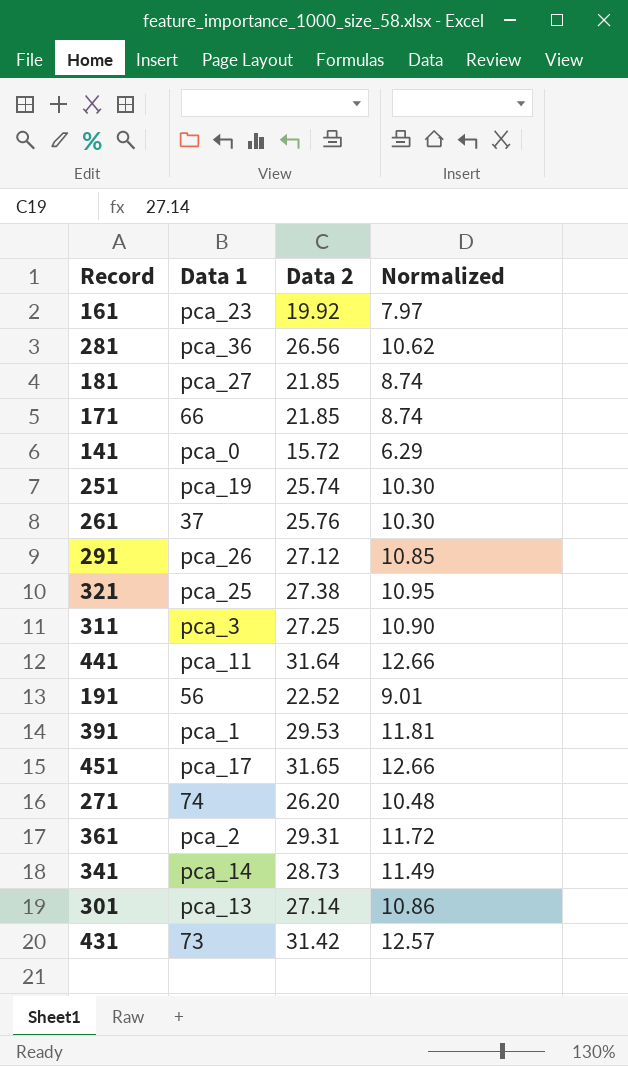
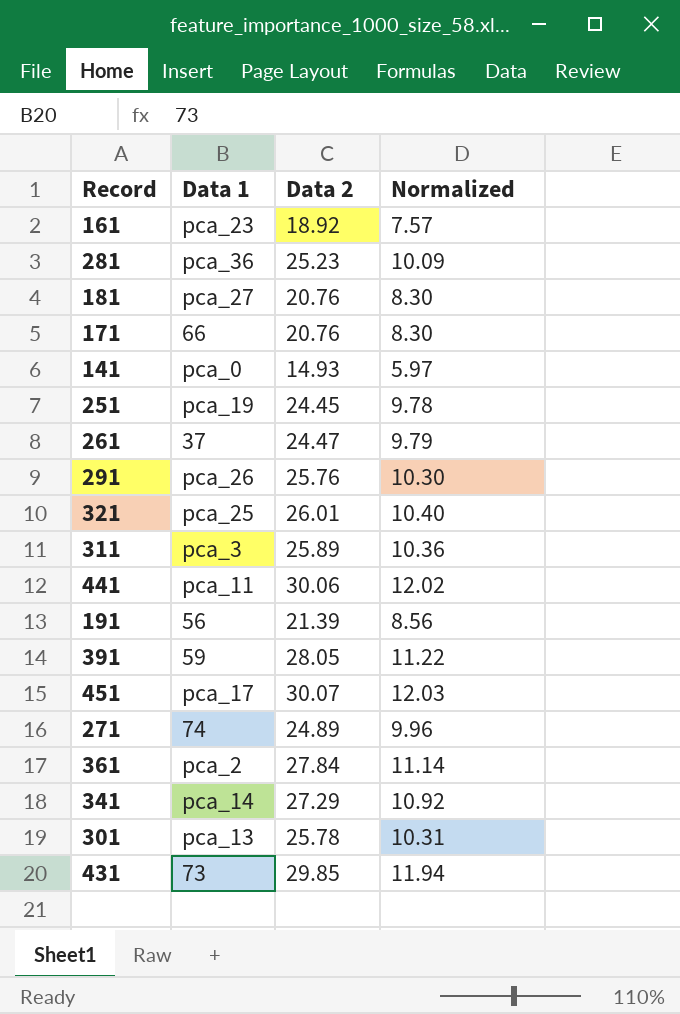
161 | Data 2: 19.92 -> 18.92
161 | Normalized: 7.97 -> 7.57
281 | Data 2: 26.56 -> 25.23
281 | Normalized: 10.62 -> 10.09
181 | Data 2: 21.85 -> 20.76
181 | Normalized: 8.74 -> 8.30
171 | Data 2: 21.85 -> 20.76
171 | Normalized: 8.74 -> 8.30
141 | Data 2: 15.72 -> 14.93
141 | Normalized: 6.29 -> 5.97
251 | Data 2: 25.74 -> 24.45
251 | Normalized: 10.30 -> 9.78
261 | Data 2: 25.76 -> 24.47
261 | Normalized: 10.30 -> 9.79
291 | Data 2: 27.12 -> 25.76
291 | Normalized: 10.85 -> 10.30
321 | Data 2: 27.38 -> 26.01
321 | Normalized: 10.95 -> 10.40
311 | Data 2: 27.25 -> 25.89
311 | Normalized: 10.90 -> 10.36
441 | Data 2: 31.64 -> 30.06
441 | Normalized: 12.66 -> 12.02
191 | Data 2: 22.52 -> 21.39
191 | Normalized: 9.01 -> 8.56
391 | Data 1: pca_1 -> 59
391 | Data 2: 29.53 -> 28.05
391 | Normalized: 11.81 -> 11.22
451 | Data 2: 31.65 -> 30.07
451 | Normalized: 12.66 -> 12.03
271 | Data 2: 26.20 -> 24.89
271 | Normalized: 10.48 -> 9.96
361 | Data 2: 29.31 -> 27.84
361 | Normalized: 11.72 -> 11.14
341 | Data 2: 28.73 -> 27.29
341 | Normalized: 11.49 -> 10.92
301 | Data 2: 27.14 -> 25.78
301 | Normalized: 10.86 -> 10.31
431 | Data 2: 31.42 -> 29.85
431 | Normalized: 12.57 -> 11.94

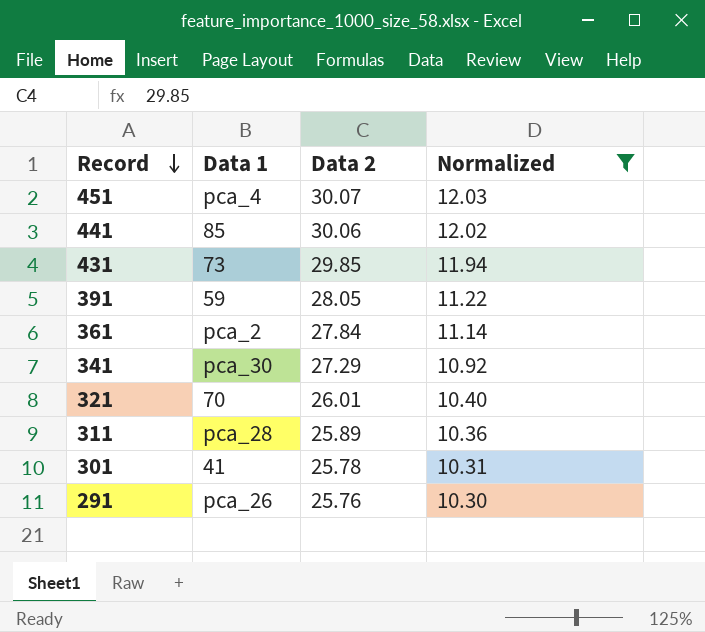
filter: none -> Normalized >= 10.30
row order: none -> Record descending
451 | Data 1: pca_17 -> pca_4
441 | Data 1: pca_11 -> 85
341 | Data 1: pca_14 -> pca_30
321 | Data 1: pca_25 -> 70
311 | Data 1: pca_3 -> pca_28
301 | Data 1: pca_13 -> 41

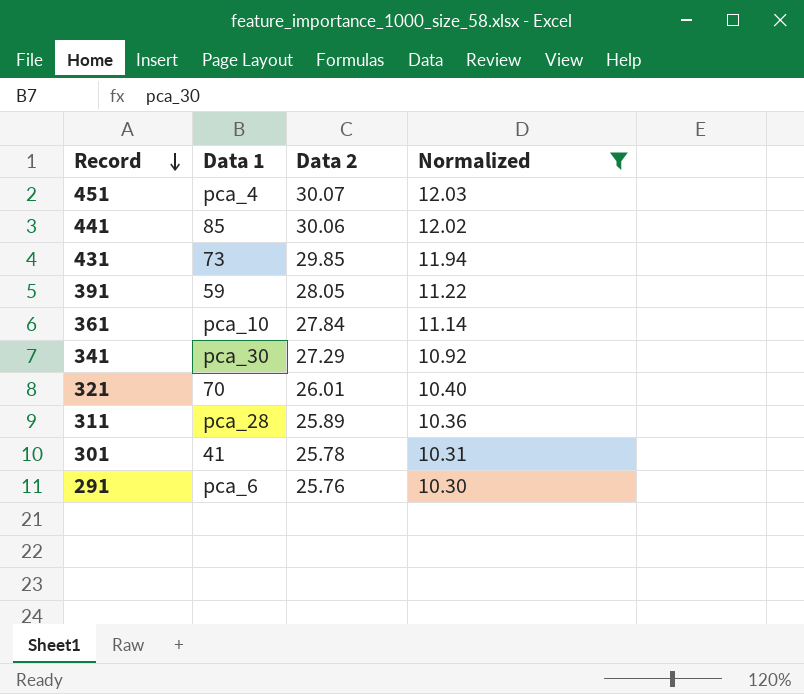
361 | Data 1: pca_2 -> pca_10
291 | Data 1: pca_26 -> pca_6

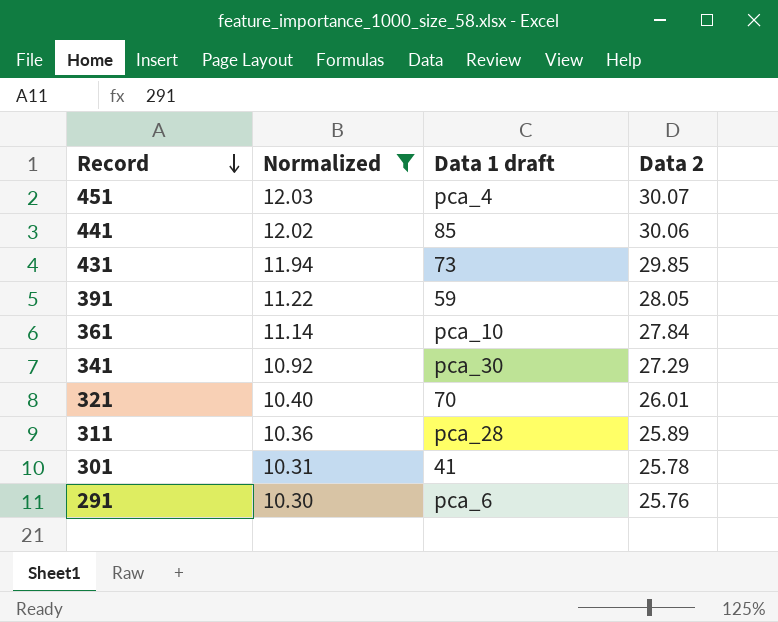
column Normalized | position: 4 -> 2
column name: Data 1 -> Data 1 draft

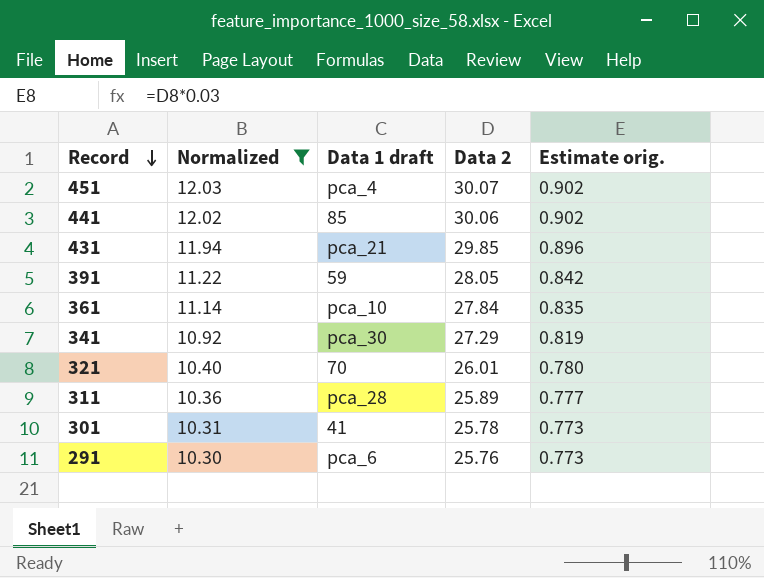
column Estimate orig. | formula: none -> [Data 2] * 0.03
431 | Data 1 draft: 73 -> pca_21

